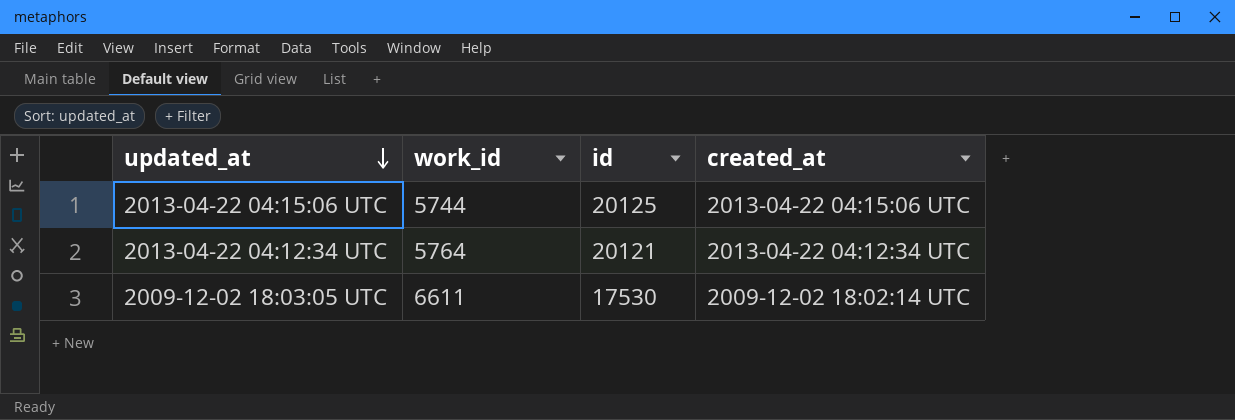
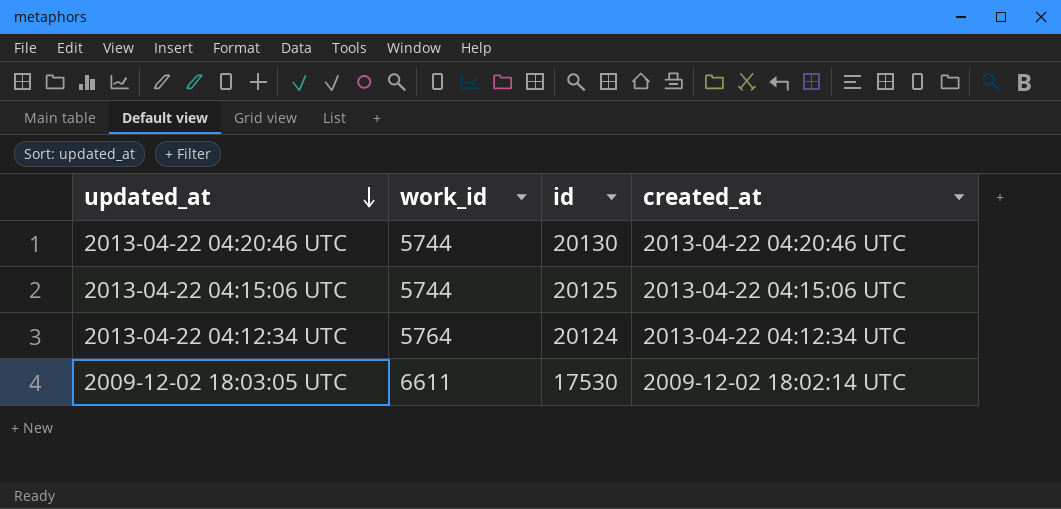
row 2013-04-22 04:20:46 UTC: none -> 5744 | 20130 | 2013-04-22 04:20:46 UTC
2013-04-22 04:12:34 UTC | id: 20121 -> 20124

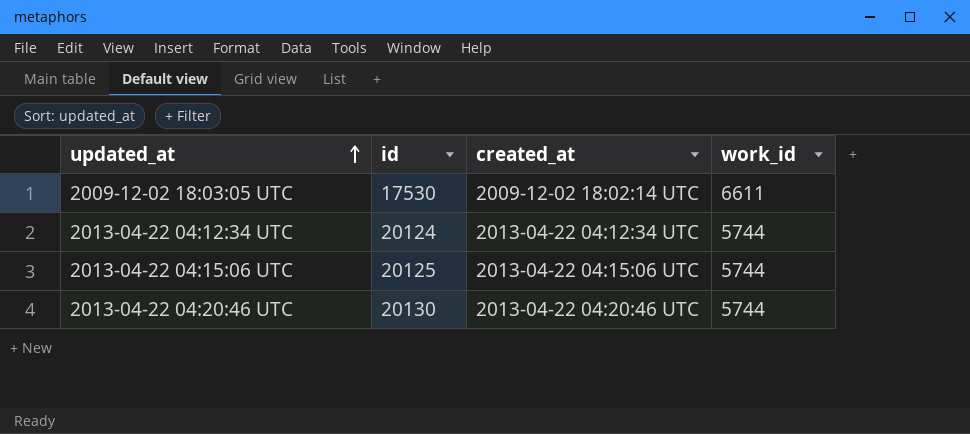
row order: updated_at descending -> updated_at ascending
column work_id | position: 2 -> 4
2013-04-22 04:12:34 UTC | work_id: 5764 -> 5744

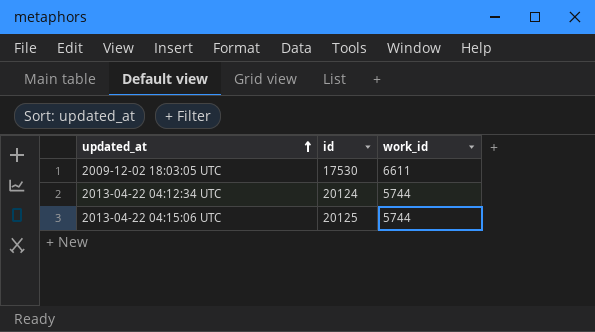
column created_at | position: 3 -> none
row 2013-04-22 04:20:46 UTC: 20130 | 2013-04-22 04:20:46 UTC | 5744 -> none

